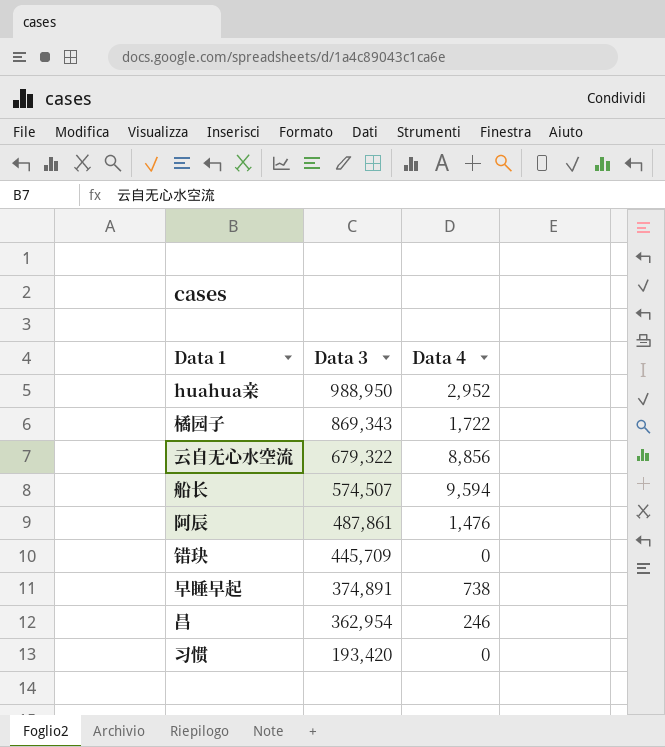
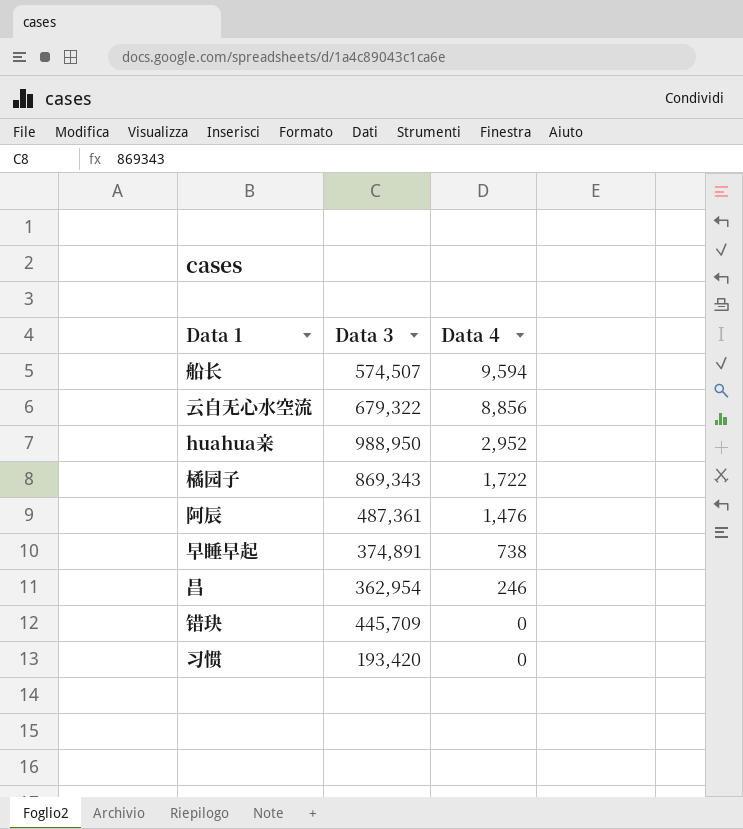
row order: Data 3 descending -> Data 4 descending
阿辰 | Data 3: 487,861 -> 487,361

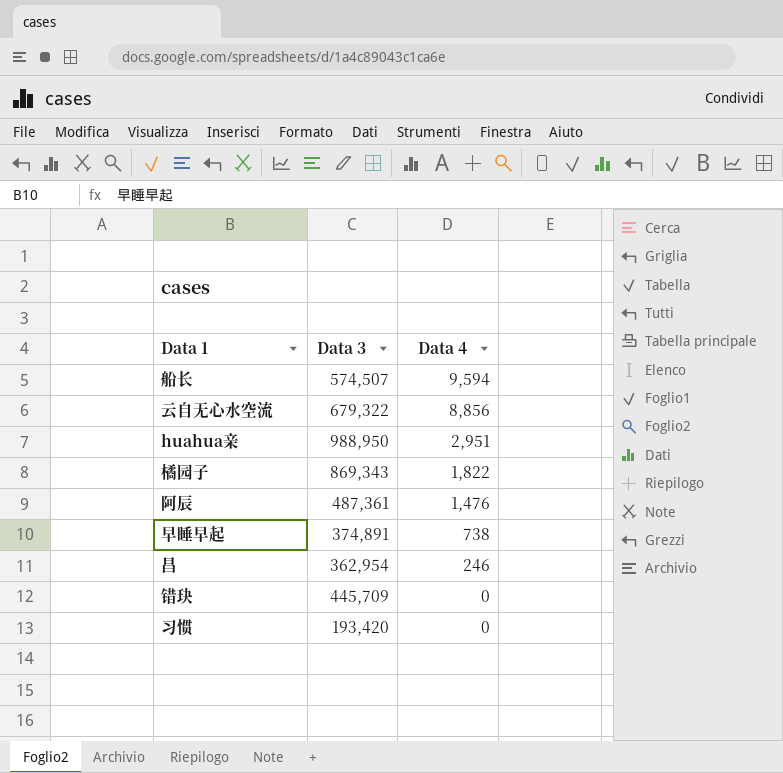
huahua亲 | Data 4: 2,952 -> 2,951
橘园子 | Data 4: 1,722 -> 1,822

